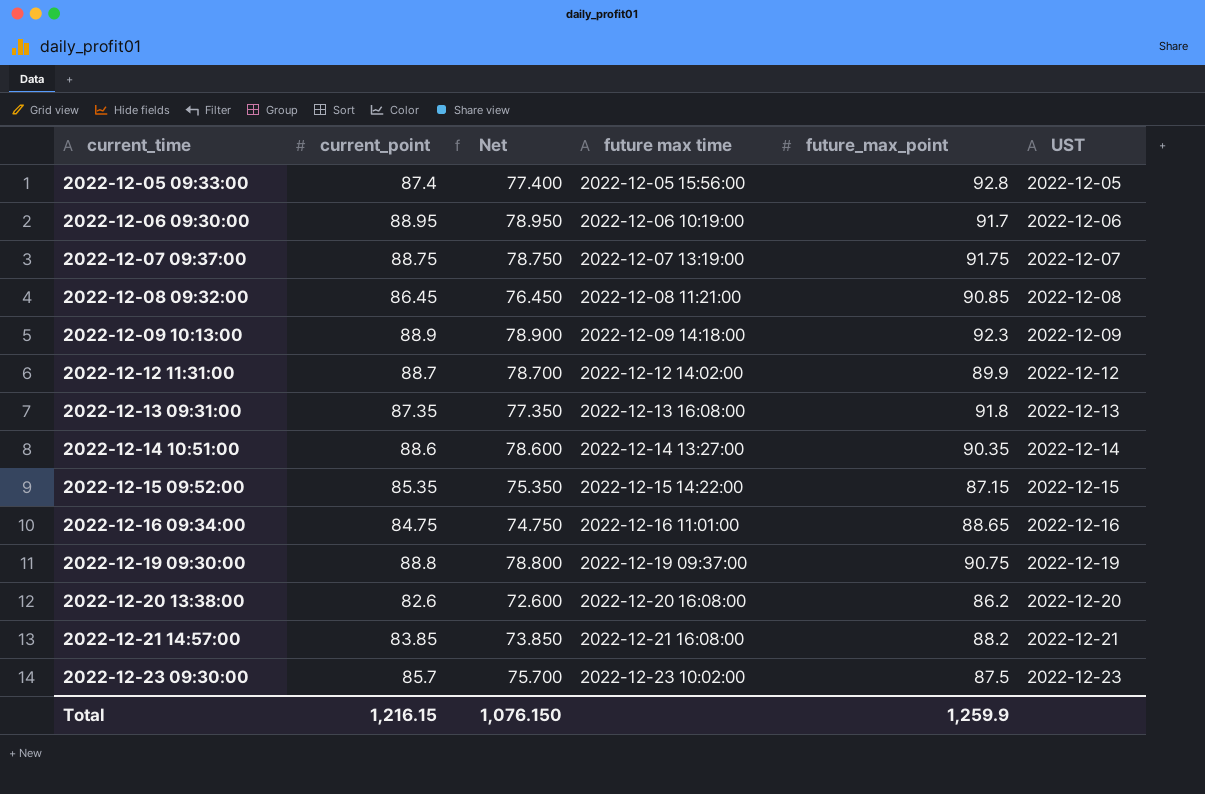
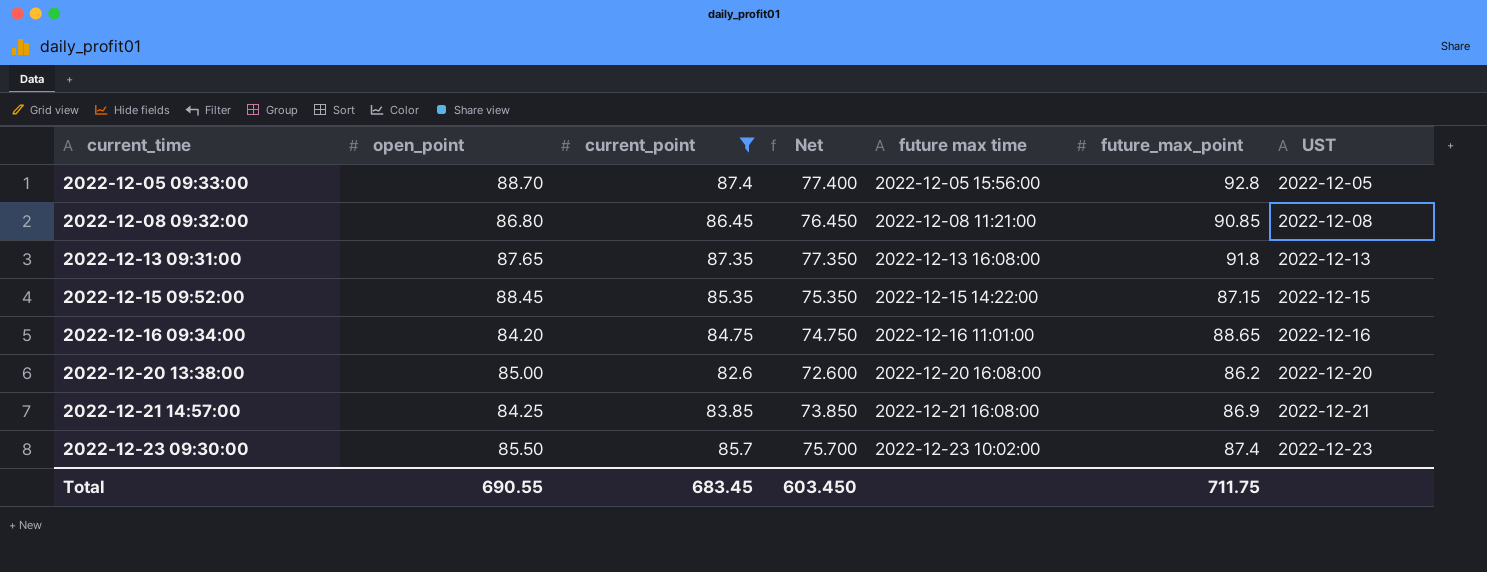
filter: none -> current_point <= 87.4
column open_point | position: none -> 2
2022-12-21 14:57:00 | future_max_point: 88.2 -> 86.9
2022-12-23 09:30:00 | future_max_point: 87.5 -> 87.4
Total | current_point: 1,216.15 -> 683.45
Total | Net: 1,076.150 -> 603.450
Total | future_max_point: 1,259.9 -> 711.75

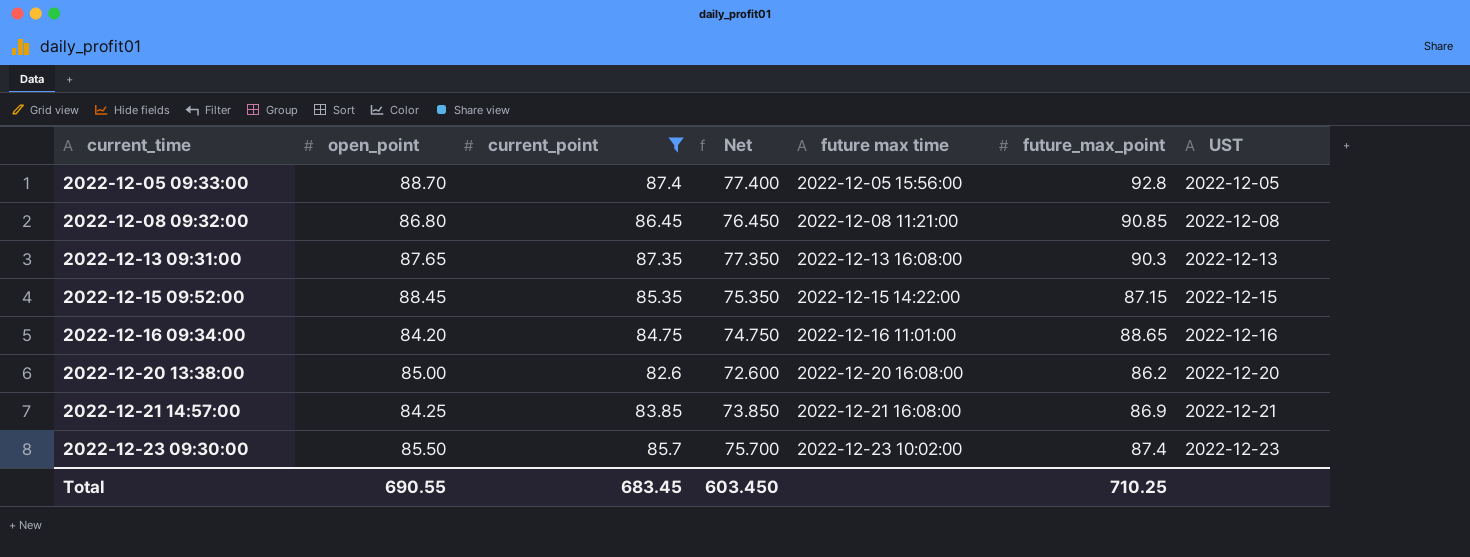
2022-12-13 09:31:00 | future_max_point: 91.8 -> 90.3
Total | future_max_point: 711.75 -> 710.25

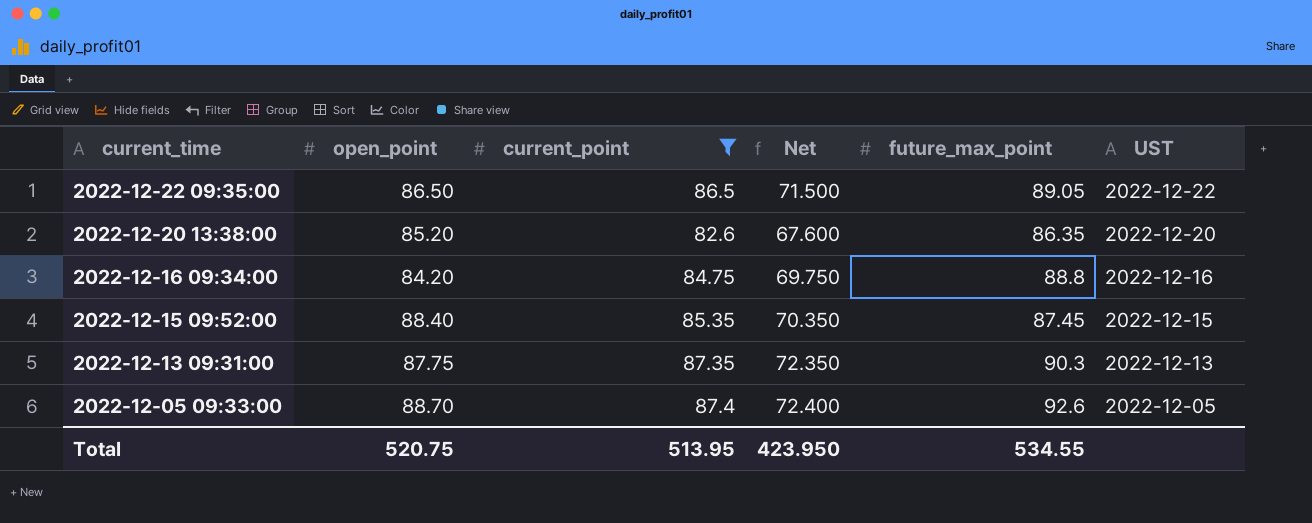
row order: current_time ascending -> current_time descending
column future max time | position: 5 -> none
column Net | formula: [current_point] - 10 -> [current_point] - 15
row 2022-12-08 09:32:00: 86.80 | 86.45 | 76.450 | 2022-12-08 11:21:00 | 90.85 | 2022-12-08 -> none
row 2022-12-21 14:57:00: 84.25 | 83.85 | 73.850 | 2022-12-21 16:08:00 | 86.9 | 2022-12-21 -> none
row 2022-12-23 09:30:00: 85.50 | 85.7 | 75.700 | 2022-12-23 10:02:00 | 87.4 | 2022-12-23 -> none
row 2022-12-22 09:35:00: none -> 86.50 | 86.5 | 71.500 | 89.05 | 2022-12-22
2022-12-20 13:38:00 | open_point: 85.00 -> 85.20
2022-12-20 13:38:00 | future_max_point: 86.2 -> 86.35
2022-12-16 09:34:00 | future_max_point: 88.65 -> 88.8
2022-12-15 09:52:00 | open_point: 88.45 -> 88.40
2022-12-15 09:52:00 | future_max_point: 87.15 -> 87.45
2022-12-13 09:31:00 | open_point: 87.65 -> 87.75
2022-12-05 09:33:00 | future_max_point: 92.8 -> 92.6
Total | open_point: 690.55 -> 520.75
Total | current_point: 683.45 -> 513.95
Total | Net: 603.450 -> 423.950
Total | future_max_point: 710.25 -> 534.55

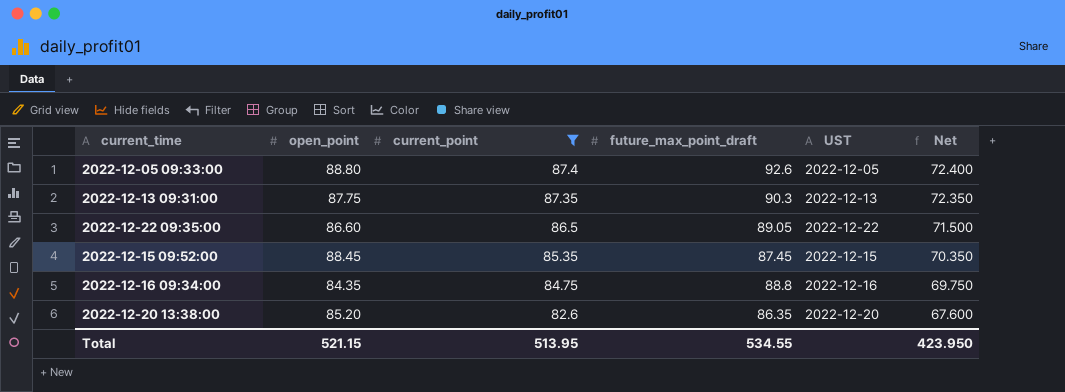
row order: current_time descending -> current_point descending
column name: future_max_point -> future_max_point_draft
column Net | position: 4 -> 6
2022-12-05 09:33:00 | open_point: 88.70 -> 88.80
2022-12-22 09:35:00 | open_point: 86.50 -> 86.60
2022-12-15 09:52:00 | open_point: 88.40 -> 88.45
2022-12-16 09:34:00 | open_point: 84.20 -> 84.35
Total | open_point: 520.75 -> 521.15

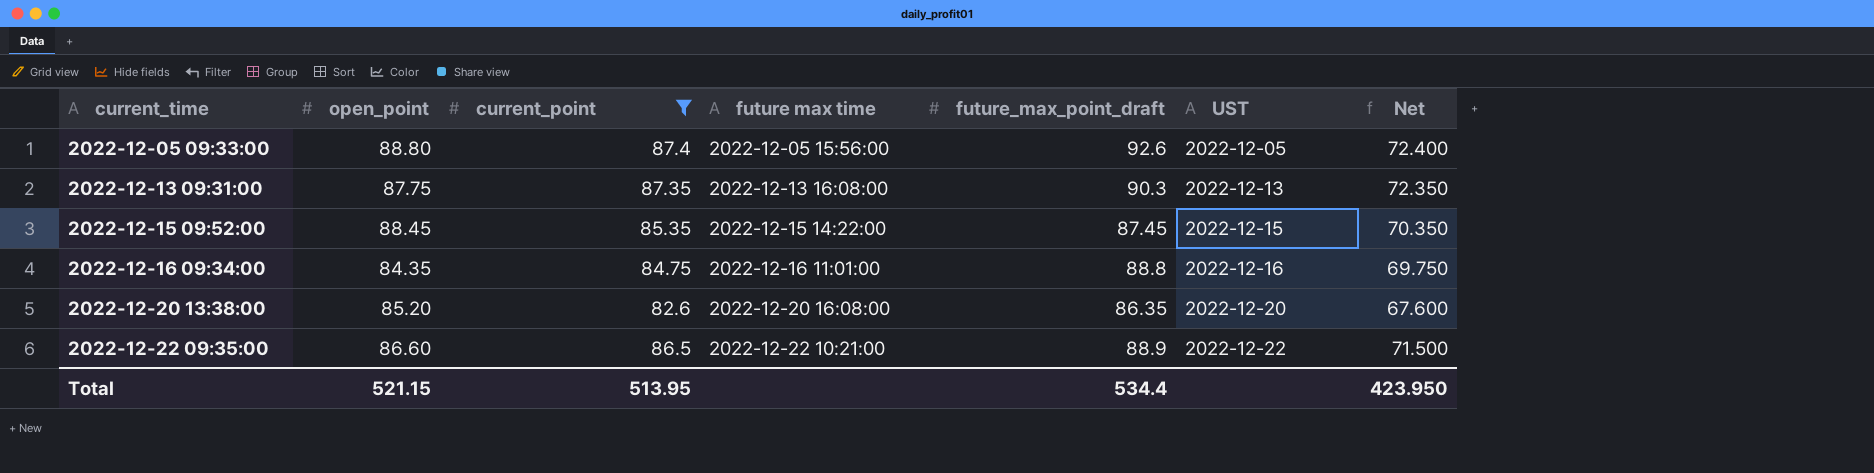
row order: current_point descending -> current_time ascending
column future max time | position: none -> 4
2022-12-22 09:35:00 | future_max_point_draft: 89.05 -> 88.9
Total | future_max_point_draft: 534.55 -> 534.4

